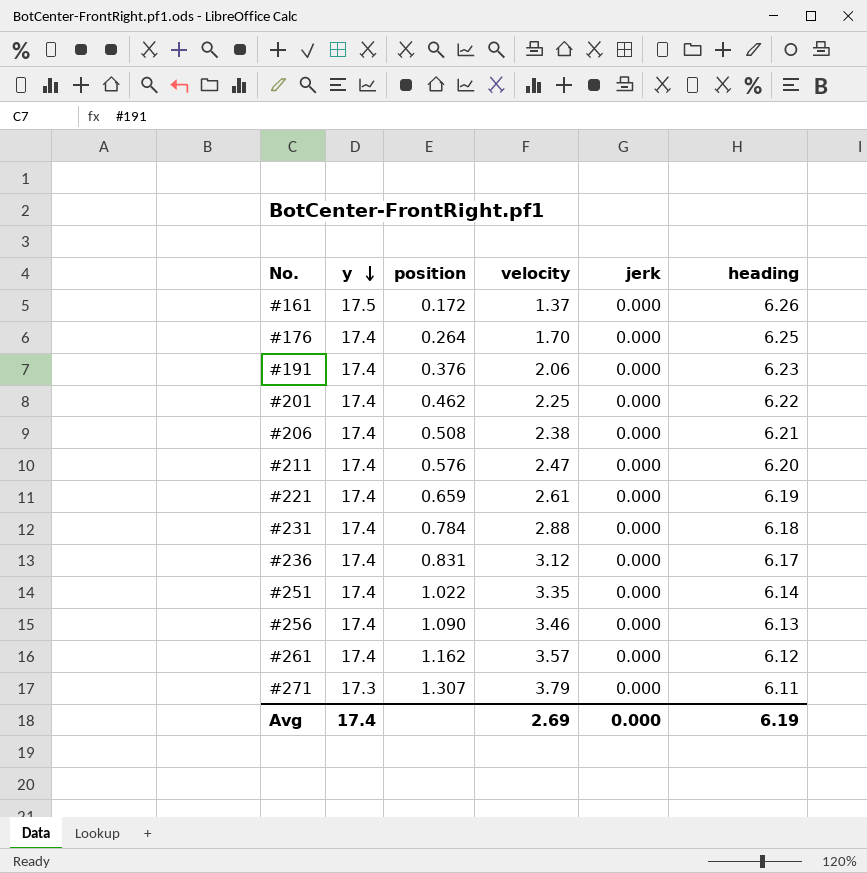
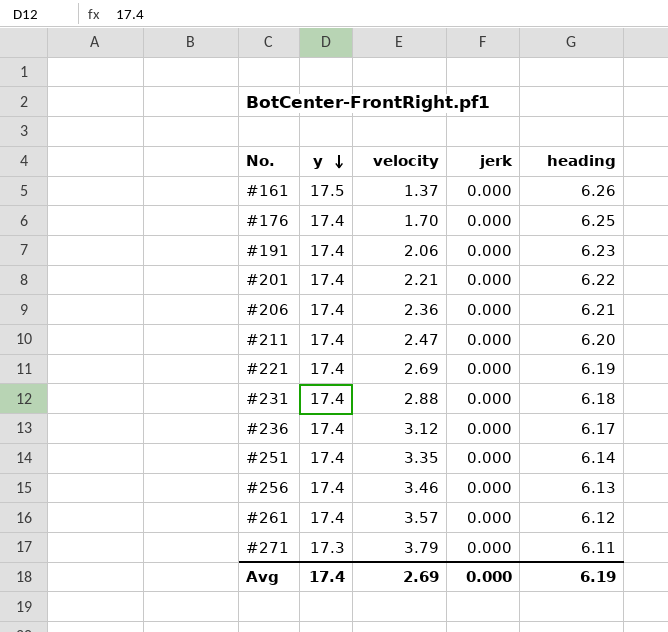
column position | position: 3 -> none
#201 | velocity: 2.25 -> 2.21
#206 | velocity: 2.38 -> 2.36
#221 | velocity: 2.61 -> 2.69

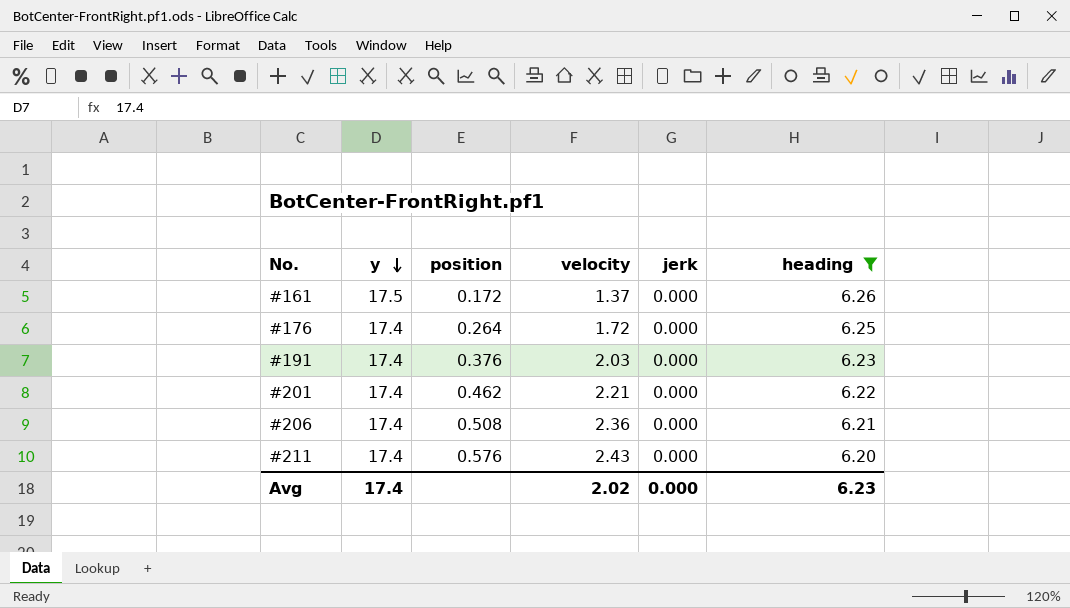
filter: none -> heading >= 6.20
column position | position: none -> 3
#176 | velocity: 1.70 -> 1.72
#191 | velocity: 2.06 -> 2.03
#211 | velocity: 2.47 -> 2.43
Avg | velocity: 2.69 -> 2.02
Avg | heading: 6.19 -> 6.23

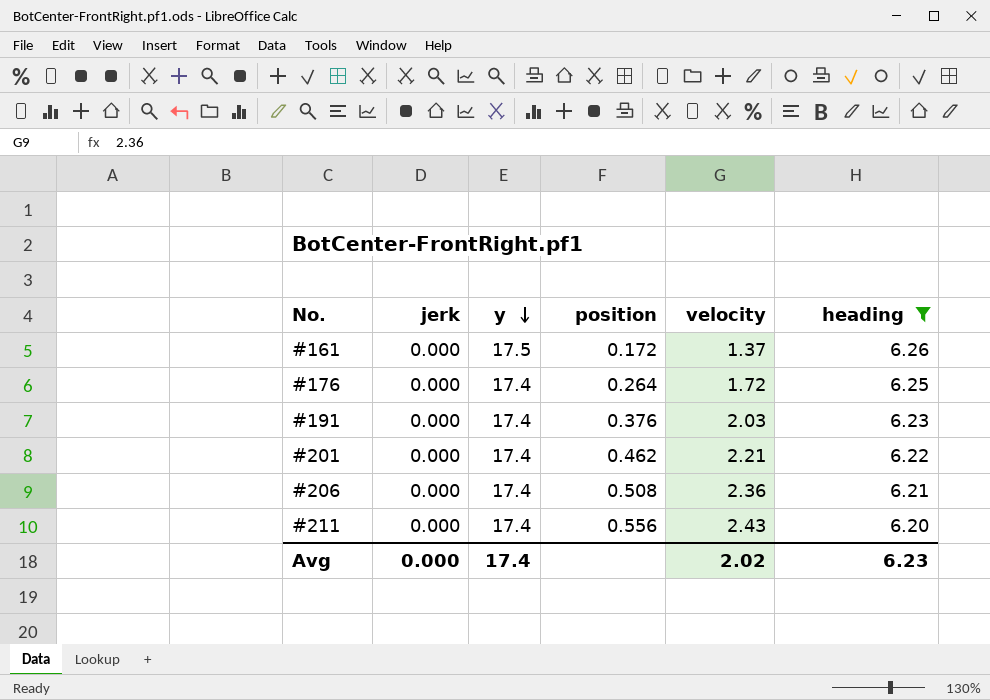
column jerk | position: 5 -> 2
#211 | position: 0.576 -> 0.556

